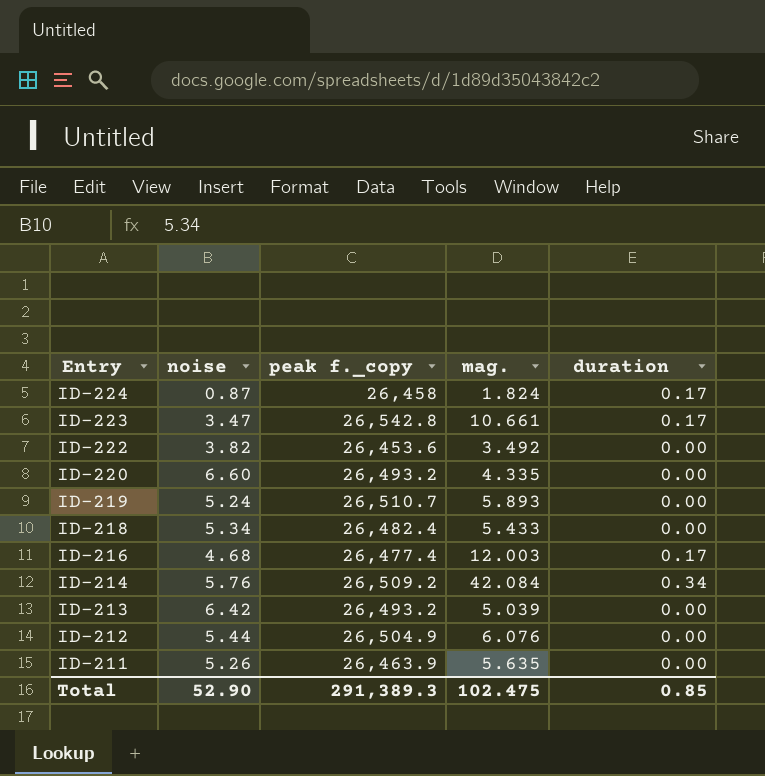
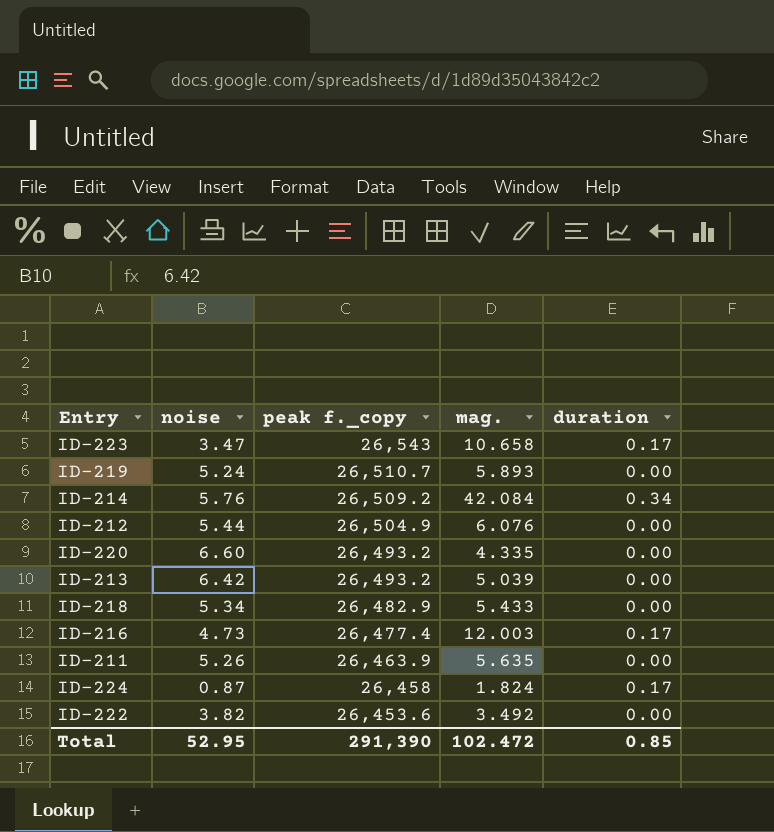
row order: Entry descending -> peak f._copy descending
ID-223 | peak f._copy: 26,542.8 -> 26,543
ID-223 | mag.: 10.661 -> 10.658
ID-218 | peak f._copy: 26,482.4 -> 26,482.9
ID-216 | noise: 4.68 -> 4.73
Total | noise: 52.90 -> 52.95
Total | peak f._copy: 291,389.3 -> 291,390
Total | mag.: 102.475 -> 102.472

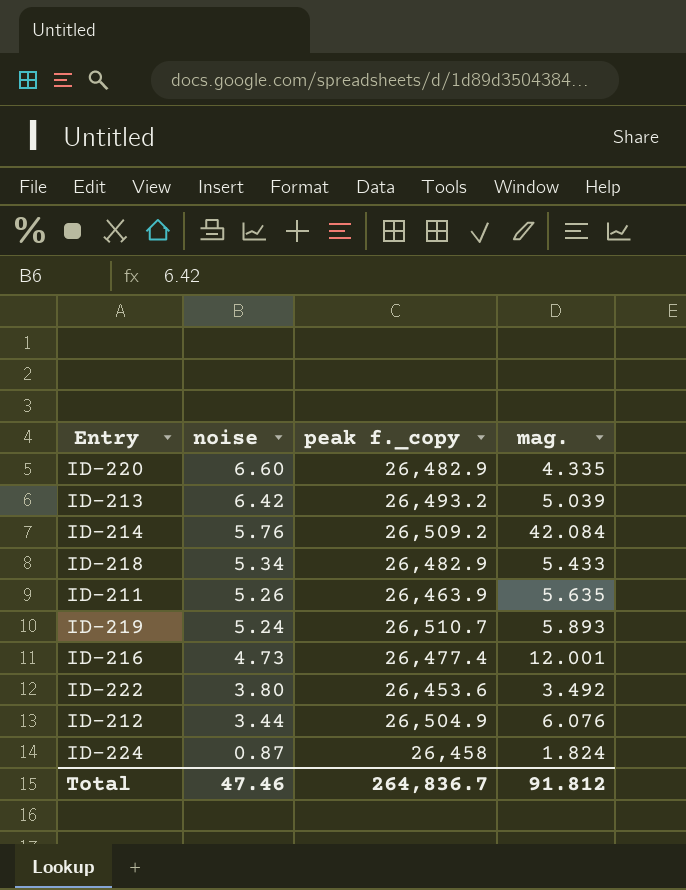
row order: peak f._copy descending -> noise descending
column duration | position: 5 -> none
row ID-223: 3.47 | 26,543 | 10.658 | 0.17 -> none
ID-220 | peak f._copy: 26,493.2 -> 26,482.9
ID-216 | mag.: 12.003 -> 12.001
ID-222 | noise: 3.82 -> 3.80
ID-212 | noise: 5.44 -> 3.44
Total | noise: 52.95 -> 47.46
Total | peak f._copy: 291,390 -> 264,836.7
Total | mag.: 102.472 -> 91.812

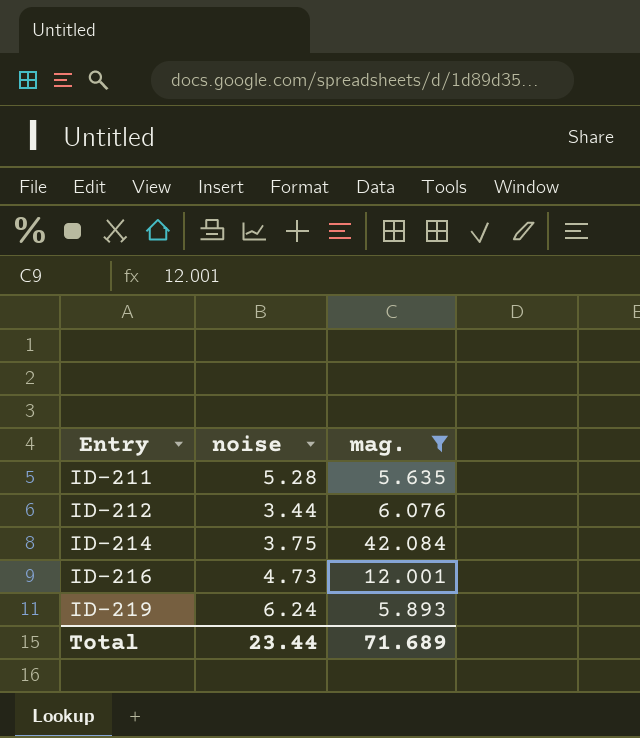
filter: none -> mag. >= 5.635
row order: noise descending -> Entry ascending
column peak f._copy | position: 3 -> none
ID-211 | noise: 5.26 -> 5.28
ID-214 | noise: 5.76 -> 3.75
ID-219 | noise: 5.24 -> 6.24
Total | noise: 47.46 -> 23.44
Total | mag.: 91.812 -> 71.689

